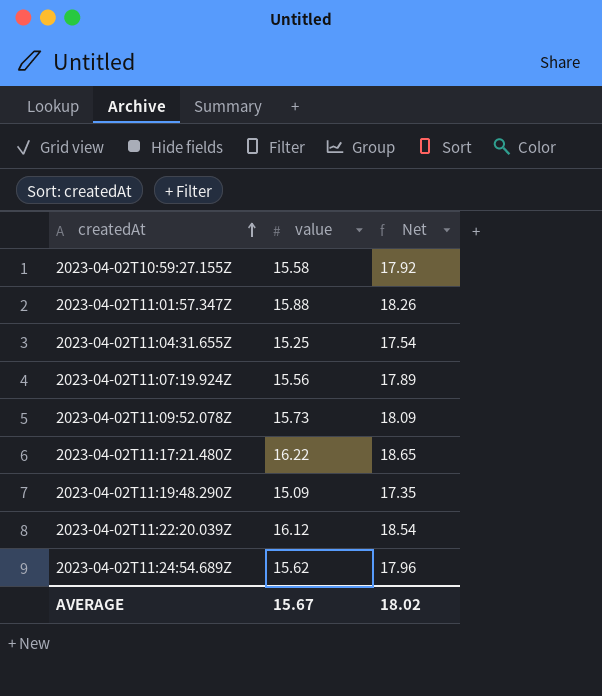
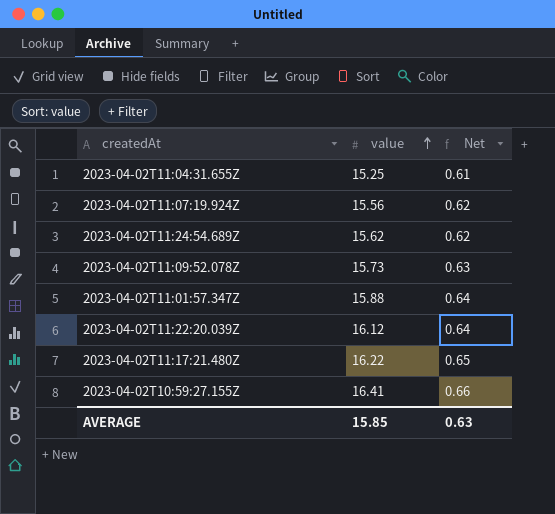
row order: createdAt ascending -> value ascending
column Net | formula: [value] * 1.15 -> [value] * 0.04
row 2023-04-02T11:19:48.290Z: 15.09 | 17.35 -> none
2023-04-02T10:59:27.155Z | value: 15.58 -> 16.41
AVERAGE | value: 15.67 -> 15.85
AVERAGE | Net: 18.02 -> 0.63

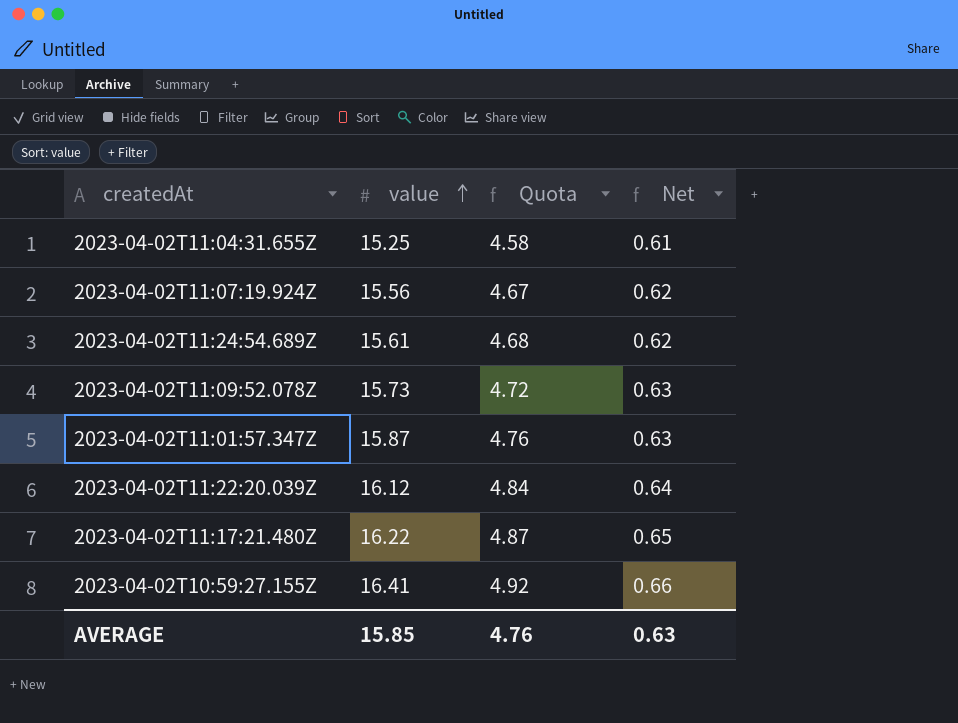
column Quota | formula: none -> [value] * 0.3
2023-04-02T11:24:54.689Z | value: 15.62 -> 15.61
2023-04-02T11:01:57.347Z | value: 15.88 -> 15.87
2023-04-02T11:01:57.347Z | Net: 0.64 -> 0.63

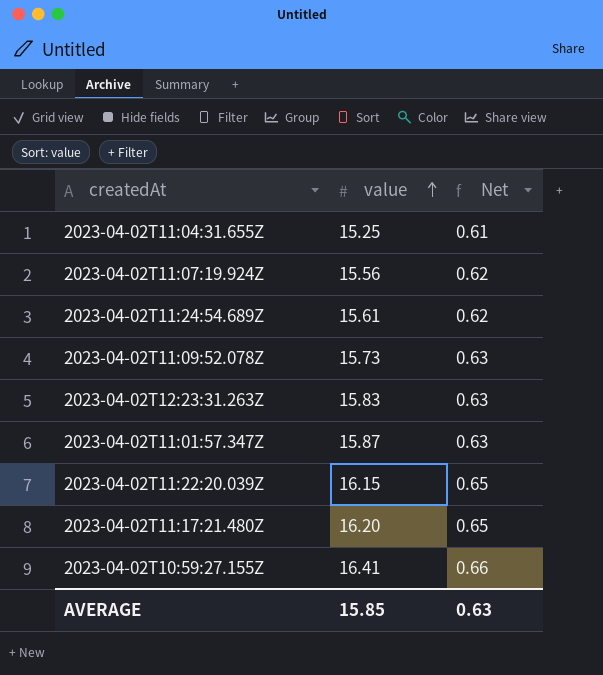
column Quota | formula: [value] * 0.3 -> none
row 2023-04-02T12:23:31.263Z: none -> 15.83 | 0.63
2023-04-02T11:22:20.039Z | value: 16.12 -> 16.15
2023-04-02T11:22:20.039Z | Net: 0.64 -> 0.65
2023-04-02T11:17:21.480Z | value: 16.22 -> 16.20

